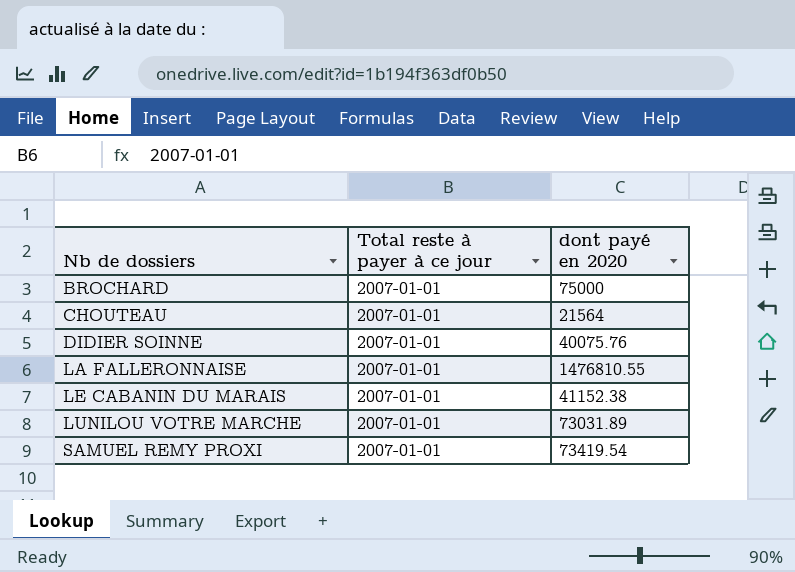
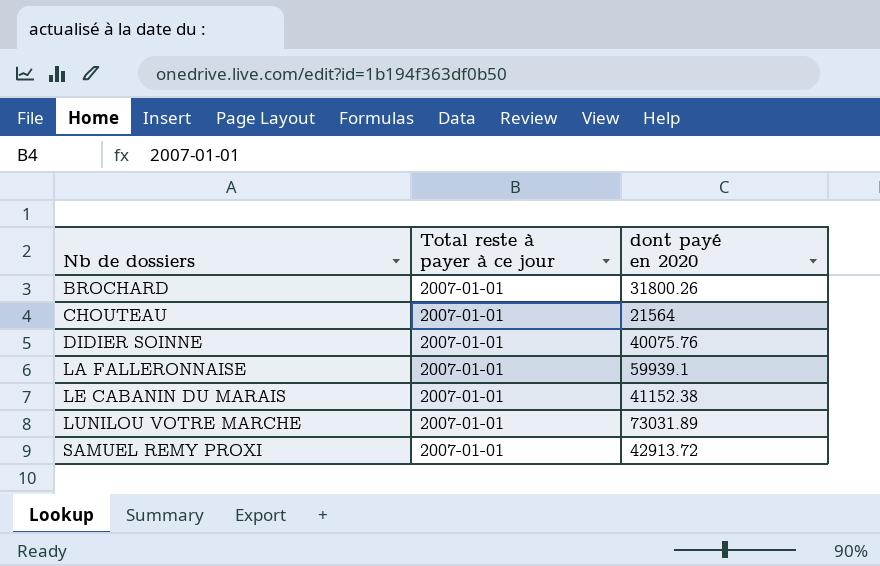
BROCHARD | dont payé en 2020: 75000 -> 31800.26
LA FALLERONNAISE | dont payé en 2020: 1476810.55 -> 59939.1
SAMUEL REMY PROXI | dont payé en 2020: 73419.54 -> 42913.72

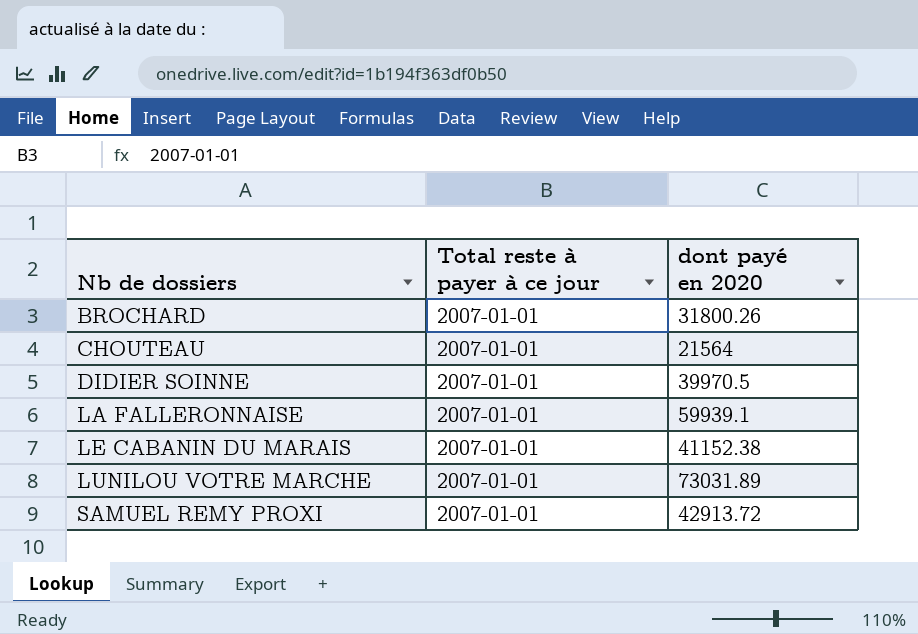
DIDIER SOINNE | dont payé en 2020: 40075.76 -> 39970.5

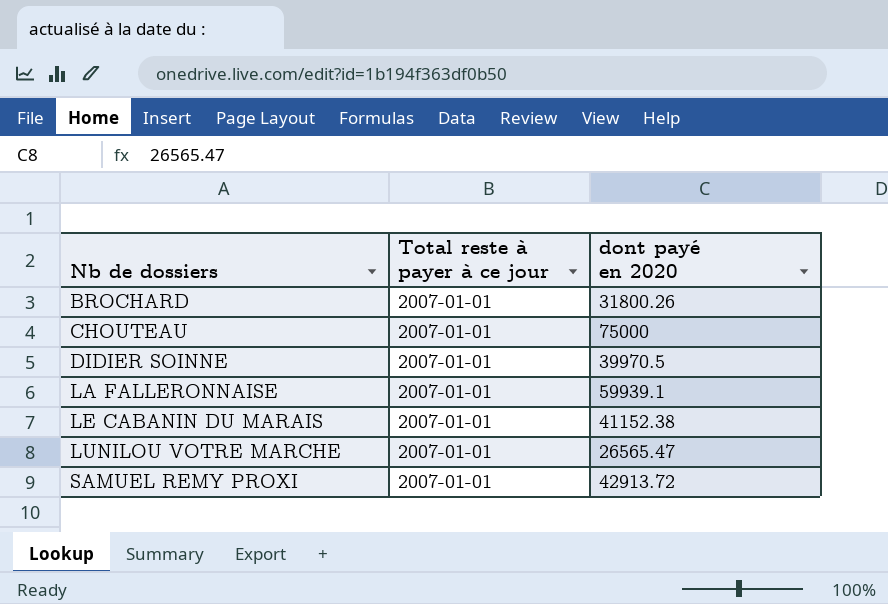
CHOUTEAU | dont payé en 2020: 21564 -> 75000
LUNILOU VOTRE MARCHE | dont payé en 2020: 73031.89 -> 26565.47

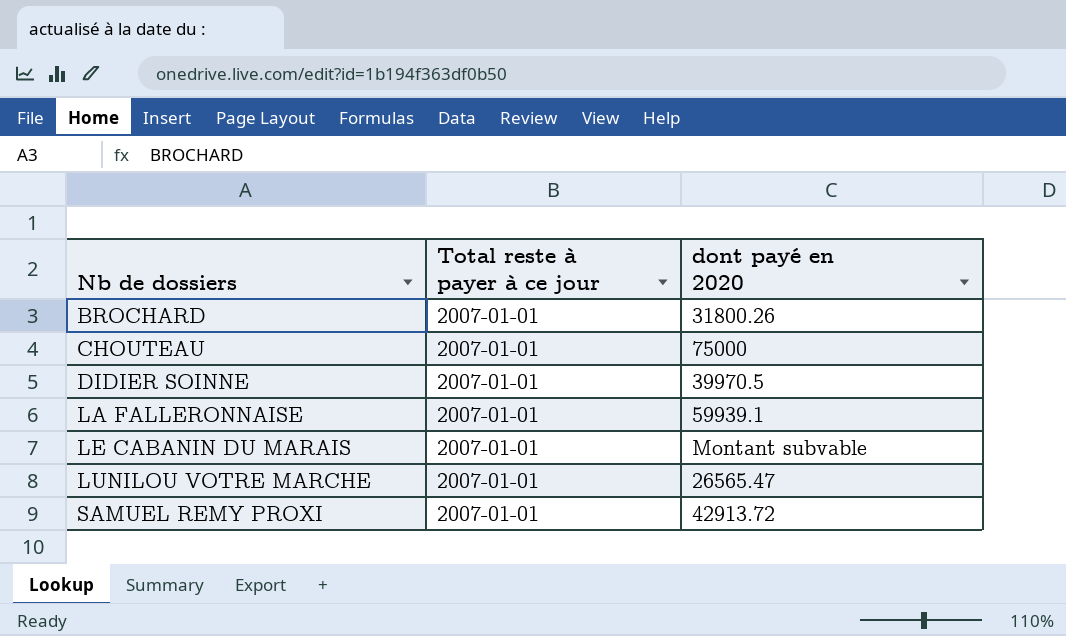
LE CABANIN DU MARAIS | dont payé en 2020: 41152.38 -> Montant subvable

